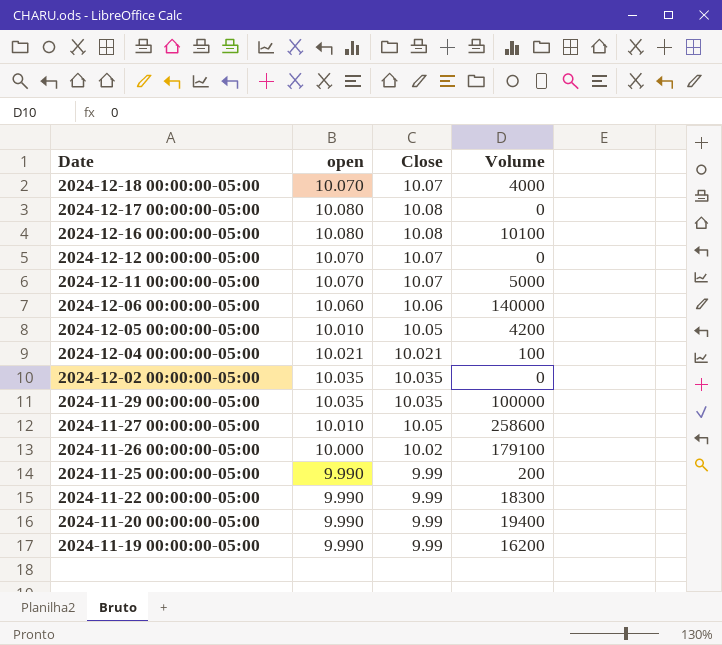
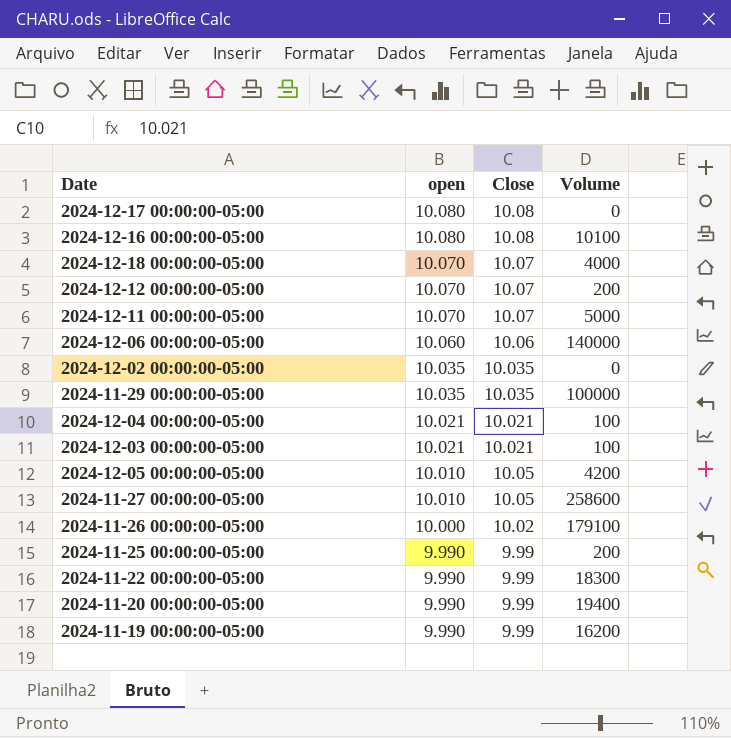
row order: Date descending -> open descending
2024-12-12 00:00:00-05:00 | Volume: 0 -> 200
row 2024-12-03 00:00:00-05:00: none -> 10.021 | 10.021 | 100

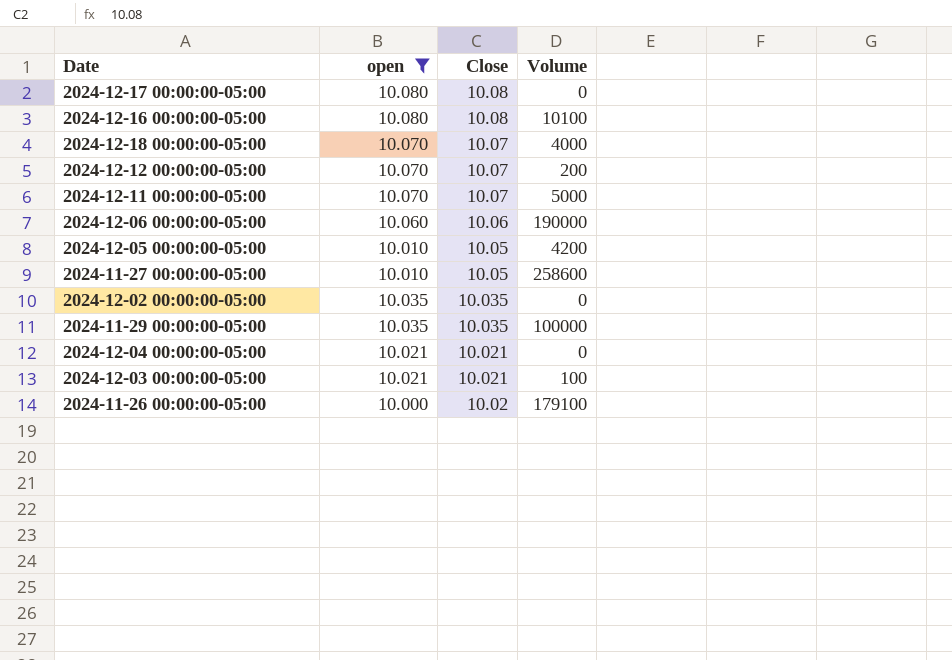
filter: none -> open != 9.990
row order: open descending -> Close descending
2024-12-06 00:00:00-05:00 | Volume: 140000 -> 190000
2024-12-04 00:00:00-05:00 | Volume: 100 -> 0

